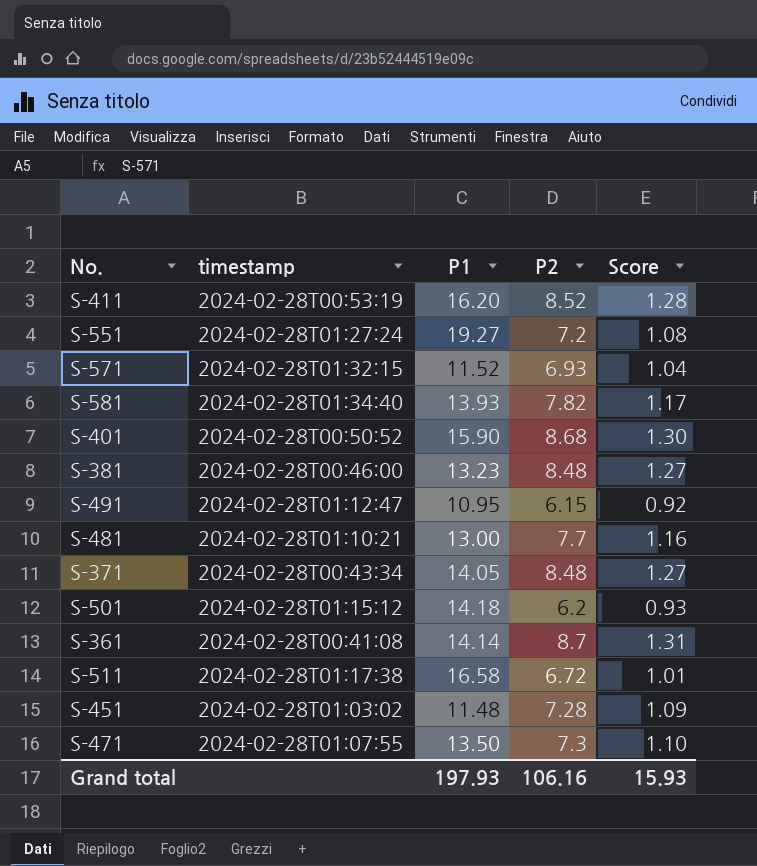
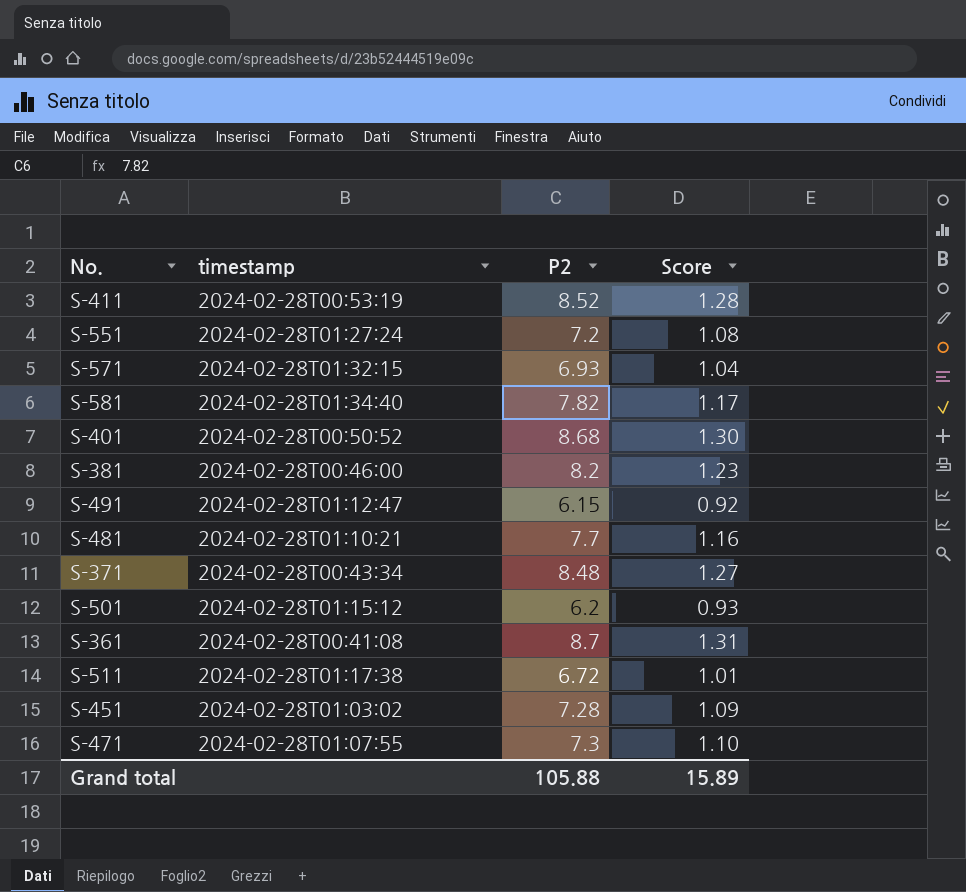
column P1 | position: 3 -> none
S-381 | P2: 8.48 -> 8.2
S-381 | Score: 1.27 -> 1.23
Grand total | P2: 106.16 -> 105.88
Grand total | Score: 15.93 -> 15.89

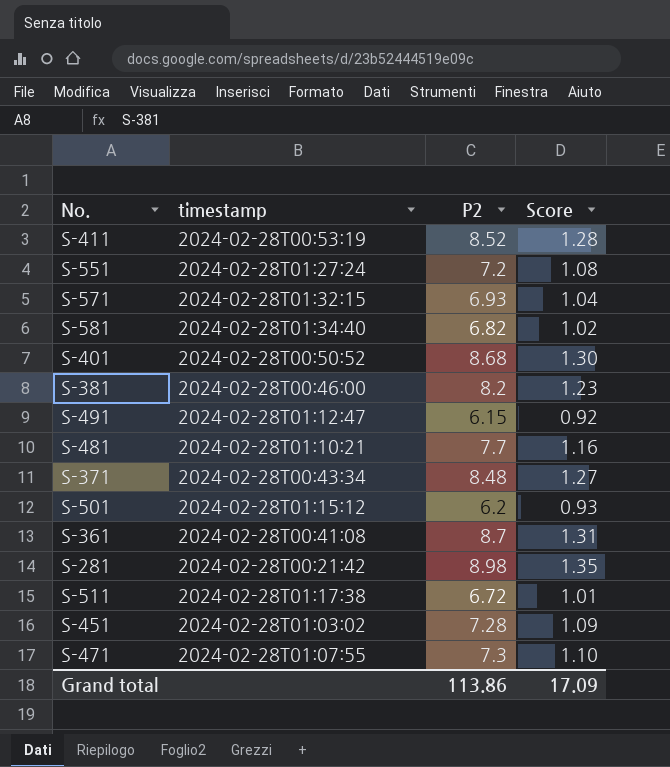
S-581 | P2: 7.82 -> 6.82
S-581 | Score: 1.17 -> 1.02
row S-281: none -> 2024-02-28T00:21:42 | 8.98 | 1.35
Grand total | P2: 105.88 -> 113.86
Grand total | Score: 15.89 -> 17.09

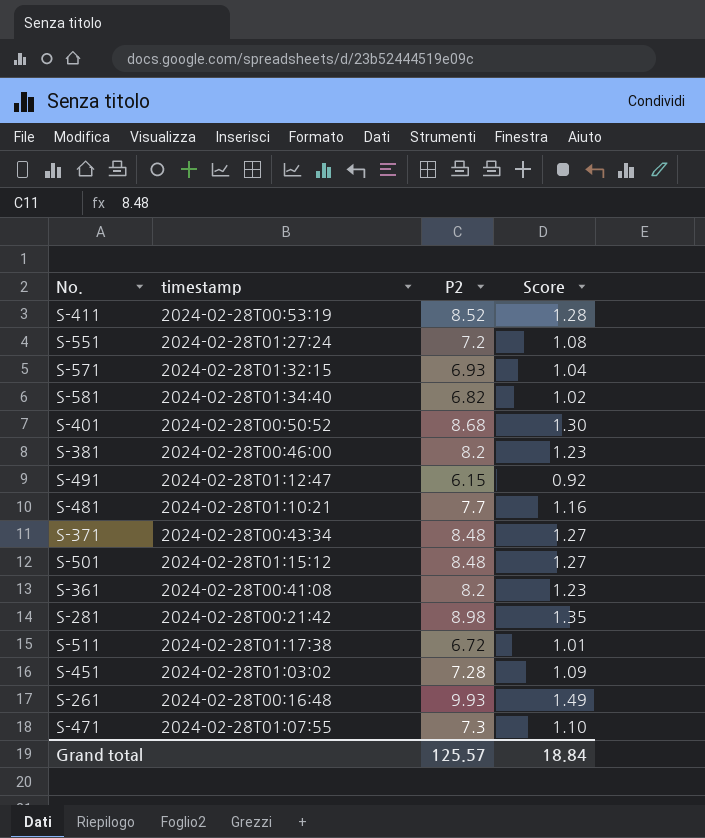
S-501 | P2: 6.2 -> 8.48
S-501 | Score: 0.93 -> 1.27
S-361 | P2: 8.7 -> 8.2
S-361 | Score: 1.31 -> 1.23
row S-261: none -> 2024-02-28T00:16:48 | 9.93 | 1.49
Grand total | P2: 113.86 -> 125.57
Grand total | Score: 17.09 -> 18.84

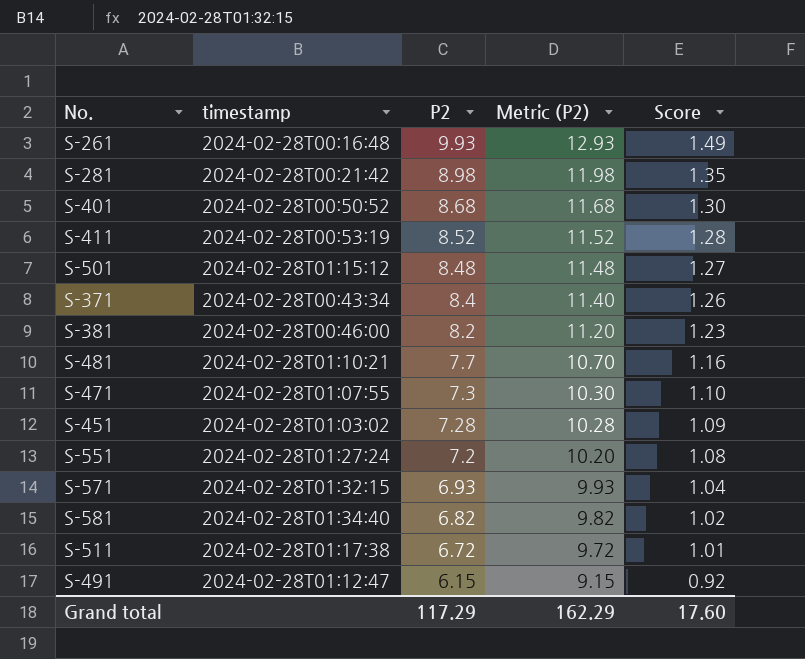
row order: none -> P2 descending
column Metric (P2) | formula: none -> [P2] + 3
row S-361: 2024-02-28T00:41:08 | 8.2 | 1.23 -> none
S-371 | P2: 8.48 -> 8.4
S-371 | Score: 1.27 -> 1.26
Grand total | P2: 125.57 -> 117.29
Grand total | Score: 18.84 -> 17.60

